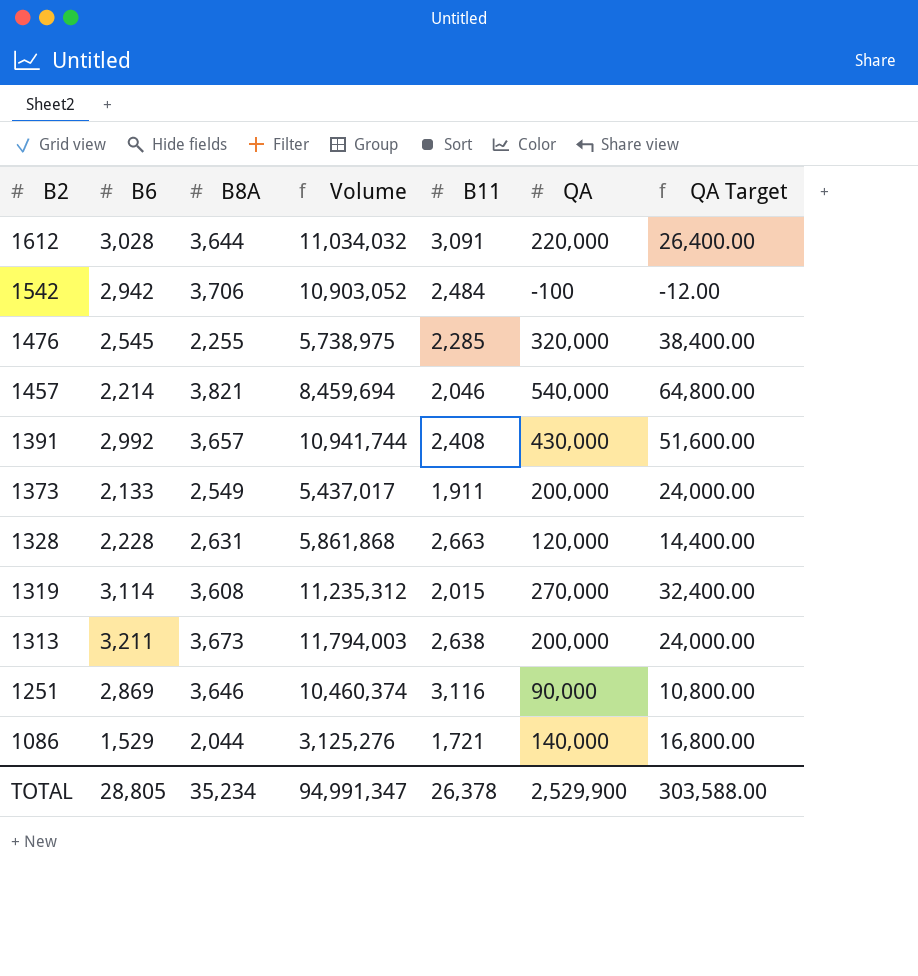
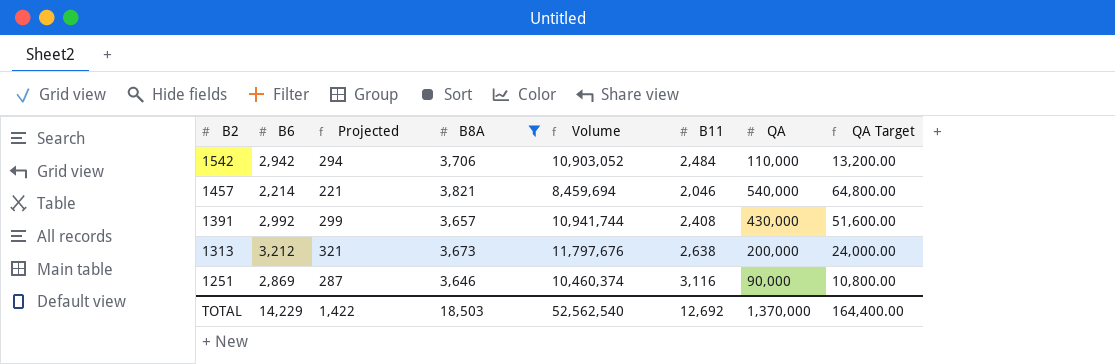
filter: none -> B8A >= 3,646
column Projected | formula: none -> [B6] * 0.1
1542 | QA: -100 -> 110,000
1542 | QA Target: -12.00 -> 13,200.00
1313 | B6: 3,211 -> 3,212
1313 | Volume: 11,794,003 -> 11,797,676
TOTAL | B6: 28,805 -> 14,229
TOTAL | B8A: 35,234 -> 18,503
TOTAL | Volume: 94,991,347 -> 52,562,540
TOTAL | B11: 26,378 -> 12,692
TOTAL | QA: 2,529,900 -> 1,370,000
TOTAL | QA Target: 303,588.00 -> 164,400.00

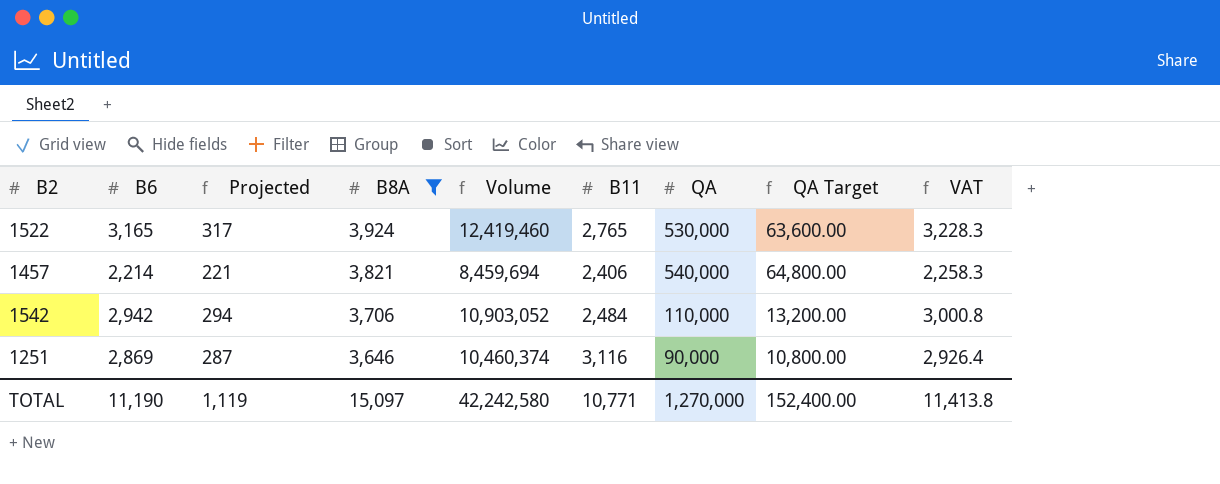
row order: B2 descending -> B8A descending
column VAT | formula: none -> [B6] * 1.02
row 1391: 2,992 | 299 | 3,657 | 10,941,744 | 2,408 | 430,000 | 51,600.00 -> none
row 1313: 3,212 | 321 | 3,673 | 11,797,676 | 2,638 | 200,000 | 24,000.00 -> none
row 1522: none -> 3,165 | 317 | 3,924 | 12,419,460 | 2,765 | 530,000 | 63,600.00 | 3,228.3
1457 | B11: 2,046 -> 2,406
TOTAL | B6: 14,229 -> 11,190
TOTAL | Projected: 1,422 -> 1,119
TOTAL | B8A: 18,503 -> 15,097
TOTAL | Volume: 52,562,540 -> 42,242,580
TOTAL | B11: 12,692 -> 10,771
TOTAL | QA: 1,370,000 -> 1,270,000
TOTAL | QA Target: 164,400.00 -> 152,400.00

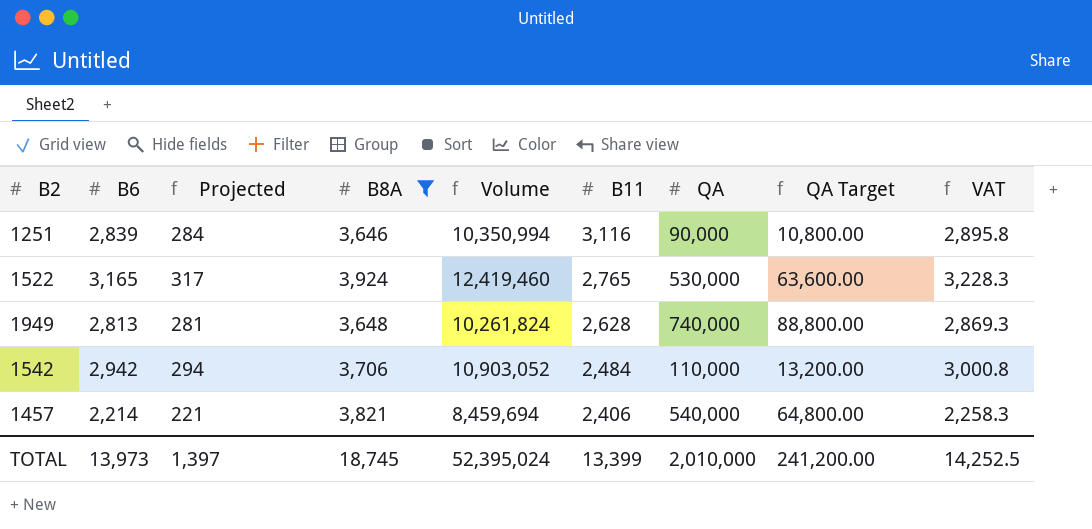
row order: B8A descending -> B11 descending
1251 | B6: 2,869 -> 2,839
1251 | Projected: 287 -> 284
1251 | Volume: 10,460,374 -> 10,350,994
1251 | VAT: 2,926.4 -> 2,895.8
row 1949: none -> 2,813 | 281 | 3,648 | 10,261,824 | 2,628 | 740,000 | 88,800.00 | 2,869.3
TOTAL | B6: 11,190 -> 13,973
TOTAL | Projected: 1,119 -> 1,397
TOTAL | B8A: 15,097 -> 18,745
TOTAL | Volume: 42,242,580 -> 52,395,024
TOTAL | B11: 10,771 -> 13,399
TOTAL | QA: 1,270,000 -> 2,010,000
TOTAL | QA Target: 152,400.00 -> 241,200.00
TOTAL | VAT: 11,413.8 -> 14,252.5

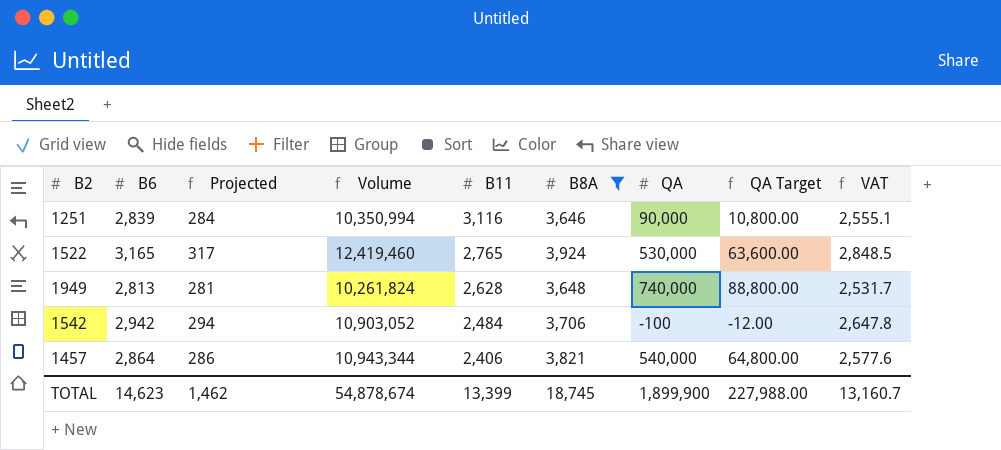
column B8A | position: 4 -> 6
column VAT | formula: [B6] * 1.02 -> [B6] * 0.9
1542 | QA: 110,000 -> -100
1542 | QA Target: 13,200.00 -> -12.00
1457 | B6: 2,214 -> 2,864
1457 | Projected: 221 -> 286
1457 | Volume: 8,459,694 -> 10,943,344
TOTAL | B6: 13,973 -> 14,623
TOTAL | Projected: 1,397 -> 1,462
TOTAL | Volume: 52,395,024 -> 54,878,674
TOTAL | QA: 2,010,000 -> 1,899,900
TOTAL | QA Target: 241,200.00 -> 227,988.00
TOTAL | VAT: 14,252.5 -> 13,160.7

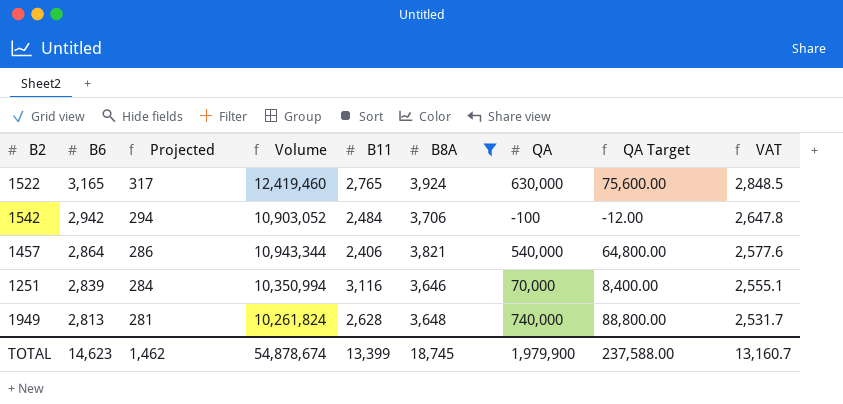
row order: B11 descending -> B6 descending
1522 | QA: 530,000 -> 630,000
1522 | QA Target: 63,600.00 -> 75,600.00
1251 | QA: 90,000 -> 70,000
1251 | QA Target: 10,800.00 -> 8,400.00
TOTAL | QA: 1,899,900 -> 1,979,900
TOTAL | QA Target: 227,988.00 -> 237,588.00

